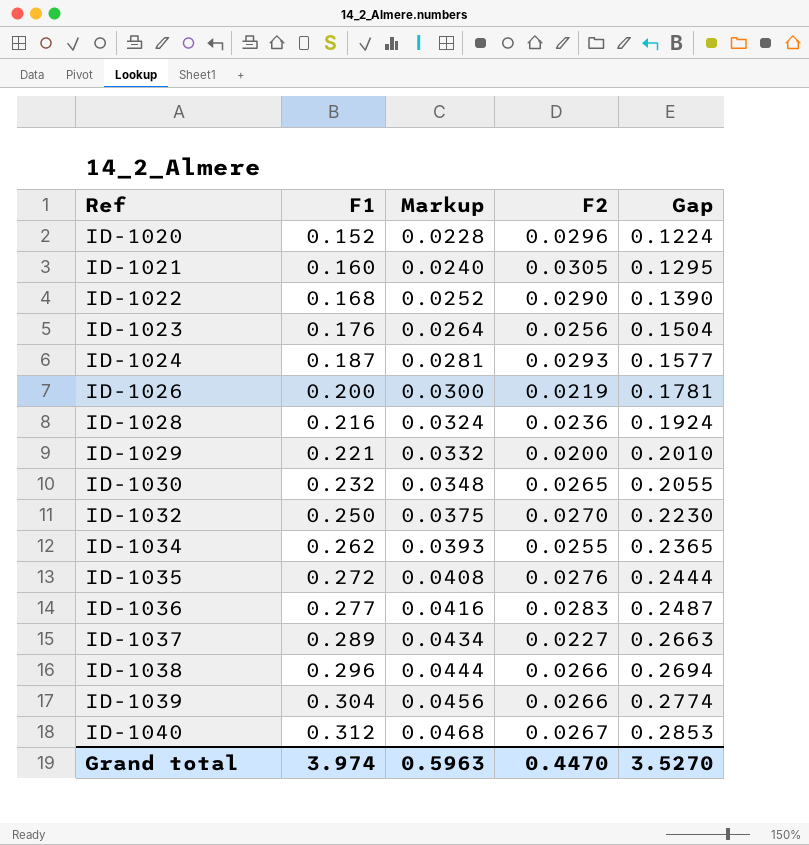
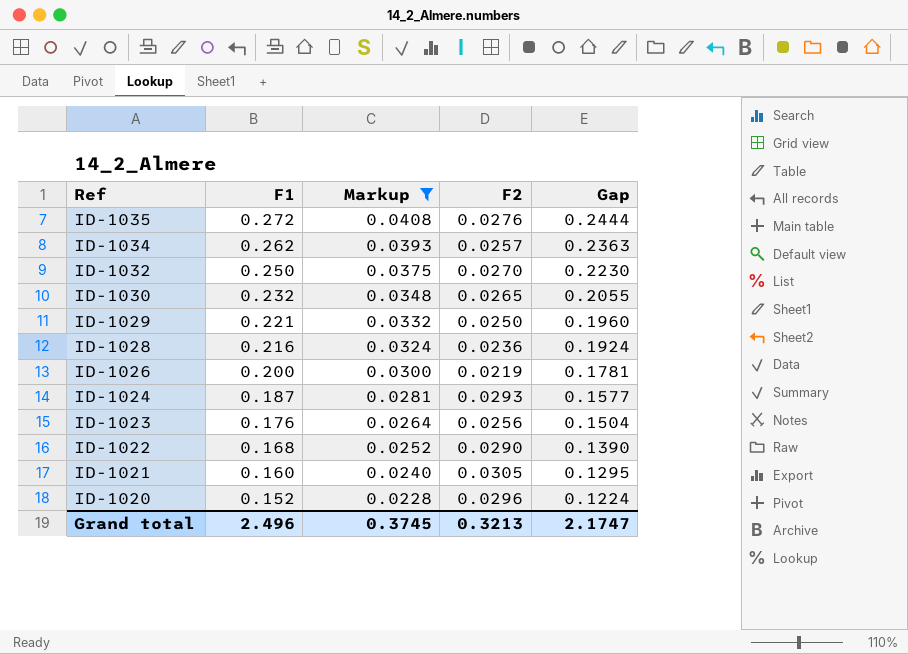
filter: none -> Markup <= 0.0408
row order: Ref ascending -> Ref descending
ID-1034 | F2: 0.0255 -> 0.0257
ID-1034 | Gap: 0.2365 -> 0.2363
ID-1029 | F2: 0.0200 -> 0.0250
ID-1029 | Gap: 0.2010 -> 0.1960
Grand total | F1: 3.974 -> 2.496
Grand total | Markup: 0.5963 -> 0.3745
Grand total | F2: 0.4470 -> 0.3213
Grand total | Gap: 3.5270 -> 2.1747

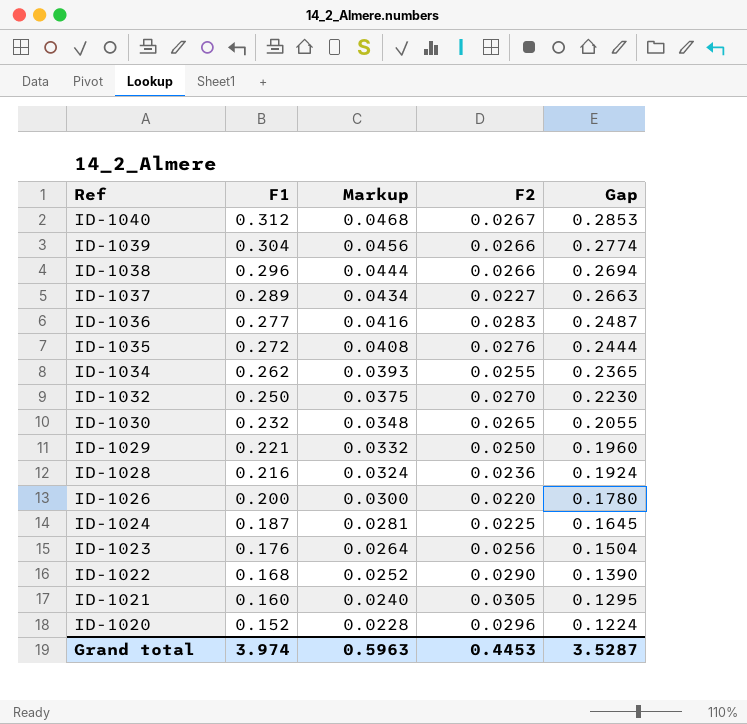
filter: Markup <= 0.0408 -> none
ID-1034 | F2: 0.0257 -> 0.0255
ID-1034 | Gap: 0.2363 -> 0.2365
ID-1026 | F2: 0.0219 -> 0.0220
ID-1026 | Gap: 0.1781 -> 0.1780
ID-1024 | F2: 0.0293 -> 0.0225
ID-1024 | Gap: 0.1577 -> 0.1645
Grand total | F1: 2.496 -> 3.974
Grand total | Markup: 0.3745 -> 0.5963
Grand total | F2: 0.3213 -> 0.4453
Grand total | Gap: 2.1747 -> 3.5287

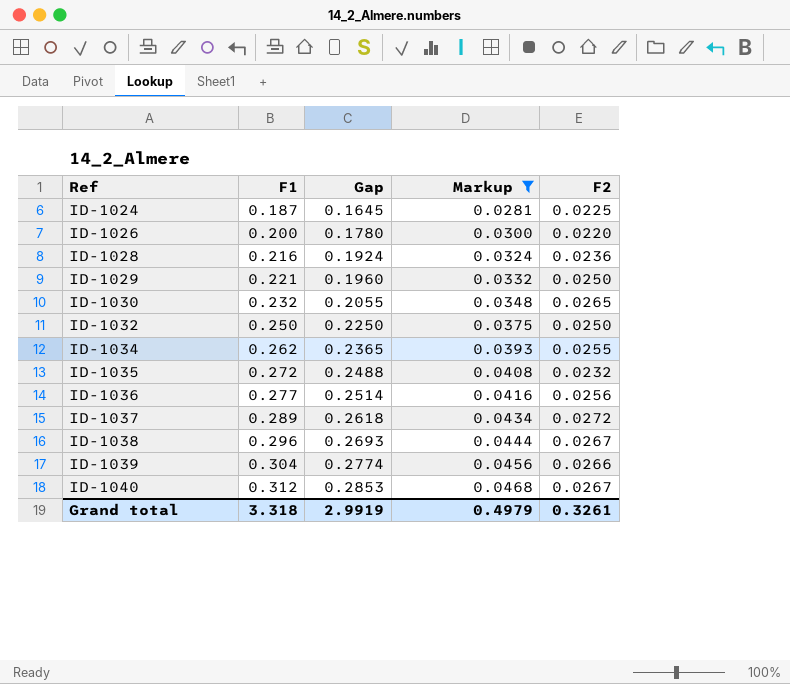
filter: none -> Markup >= 0.0281
row order: Ref descending -> Ref ascending
column Gap | position: 5 -> 3
ID-1032 | Gap: 0.2230 -> 0.2250
ID-1032 | F2: 0.0270 -> 0.0250
ID-1035 | Gap: 0.2444 -> 0.2488
ID-1035 | F2: 0.0276 -> 0.0232
ID-1036 | Gap: 0.2487 -> 0.2514
ID-1036 | F2: 0.0283 -> 0.0256
ID-1037 | Gap: 0.2663 -> 0.2618
ID-1037 | F2: 0.0227 -> 0.0272
ID-1038 | Gap: 0.2694 -> 0.2693
ID-1038 | F2: 0.0266 -> 0.0267
Grand total | F1: 3.974 -> 3.318
Grand total | Gap: 3.5287 -> 2.9919
Grand total | Markup: 0.5963 -> 0.4979
Grand total | F2: 0.4453 -> 0.3261

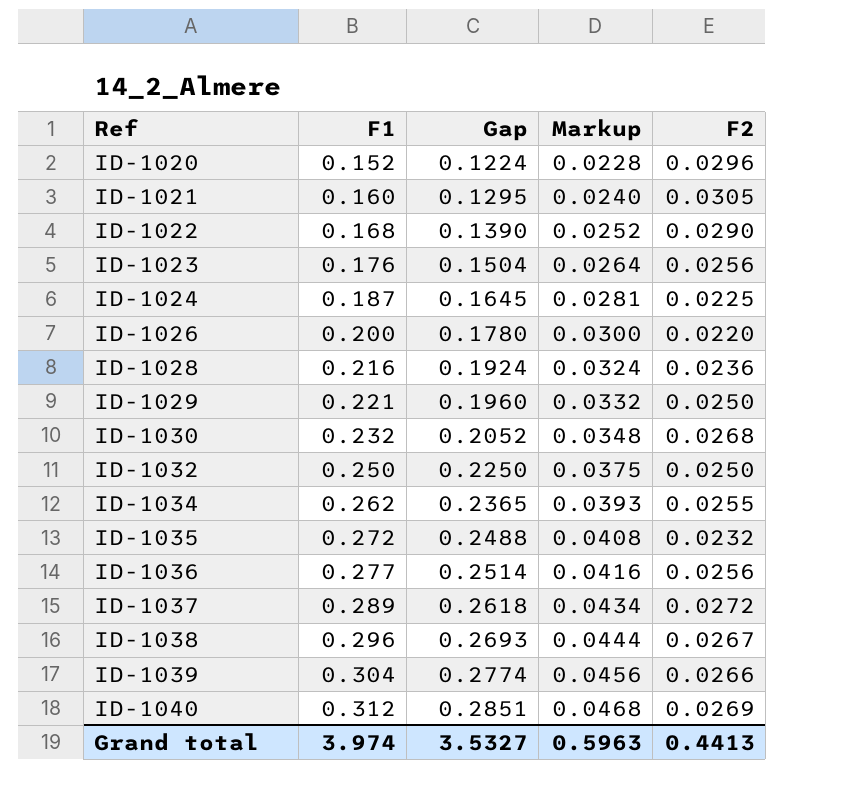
filter: Markup >= 0.0281 -> none
ID-1030 | Gap: 0.2055 -> 0.2052
ID-1030 | F2: 0.0265 -> 0.0268
ID-1040 | Gap: 0.2853 -> 0.2851
ID-1040 | F2: 0.0267 -> 0.0269
Grand total | F1: 3.318 -> 3.974
Grand total | Gap: 2.9919 -> 3.5327
Grand total | Markup: 0.4979 -> 0.5963
Grand total | F2: 0.3261 -> 0.4413

